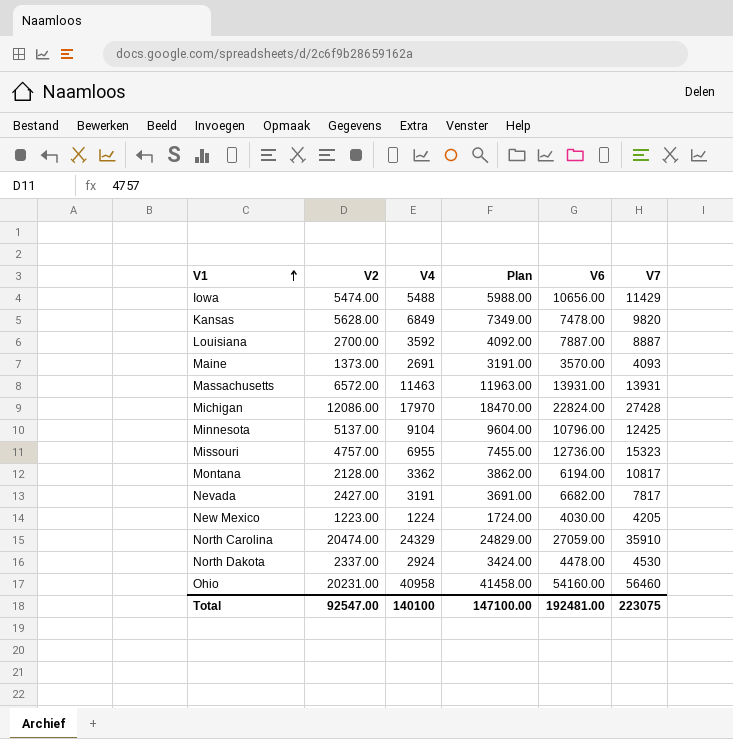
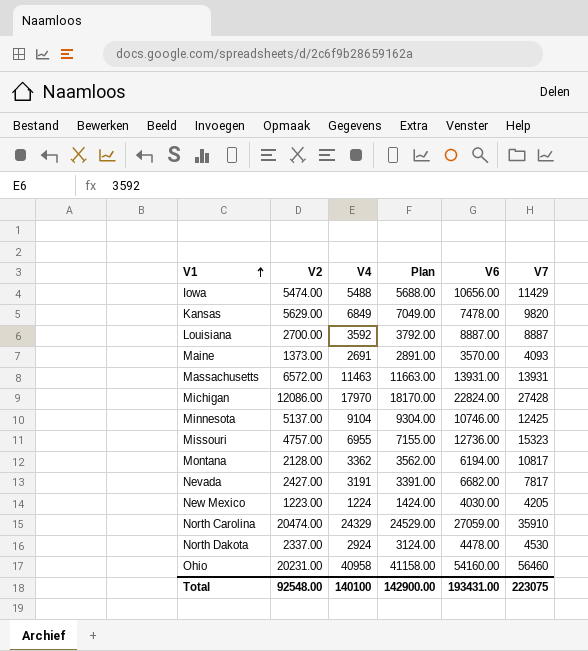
column Plan | formula: [V4] + 500 -> [V4] + 200
Kansas | V2: 5628.00 -> 5629.00
Louisiana | V6: 7887.00 -> 8887.00
Minnesota | V6: 10796.00 -> 10746.00
Total | V2: 92547.00 -> 92548.00
Total | Plan: 147100.00 -> 142900.00
Total | V6: 192481.00 -> 193431.00

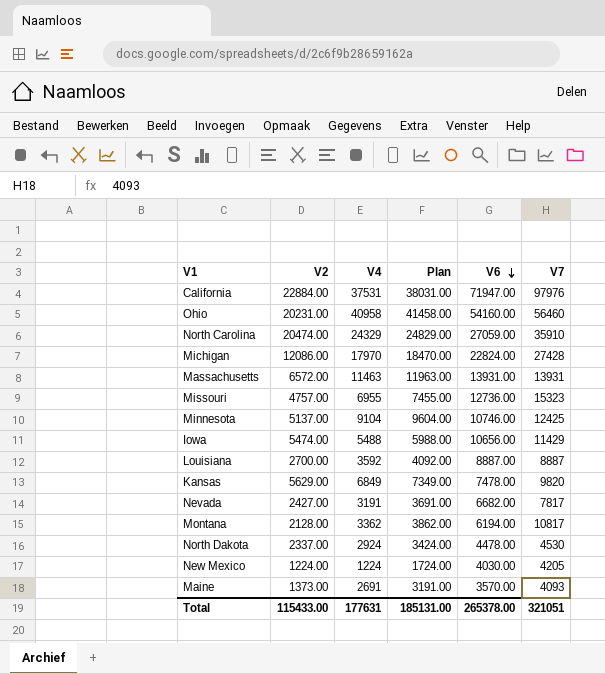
row order: V1 ascending -> V6 descending
column Plan | formula: [V4] + 200 -> [V4] + 500
row California: none -> 22884.00 | 37531 | 38031.00 | 71947.00 | 97976
New Mexico | V2: 1223.00 -> 1224.00
Total | V2: 92548.00 -> 115433.00
Total | V4: 140100 -> 177631
Total | Plan: 142900.00 -> 185131.00
Total | V6: 193431.00 -> 265378.00
Total | V7: 223075 -> 321051

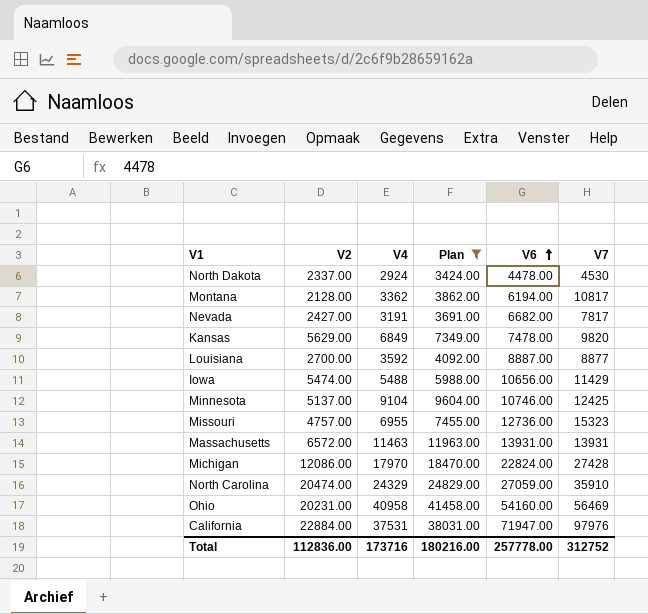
filter: none -> Plan >= 3424.00
row order: V6 descending -> V6 ascending
Louisiana | V7: 8887 -> 8877
Ohio | V7: 56460 -> 56469
Total | V2: 115433.00 -> 112836.00
Total | V4: 177631 -> 173716
Total | Plan: 185131.00 -> 180216.00
Total | V6: 265378.00 -> 257778.00
Total | V7: 321051 -> 312752

